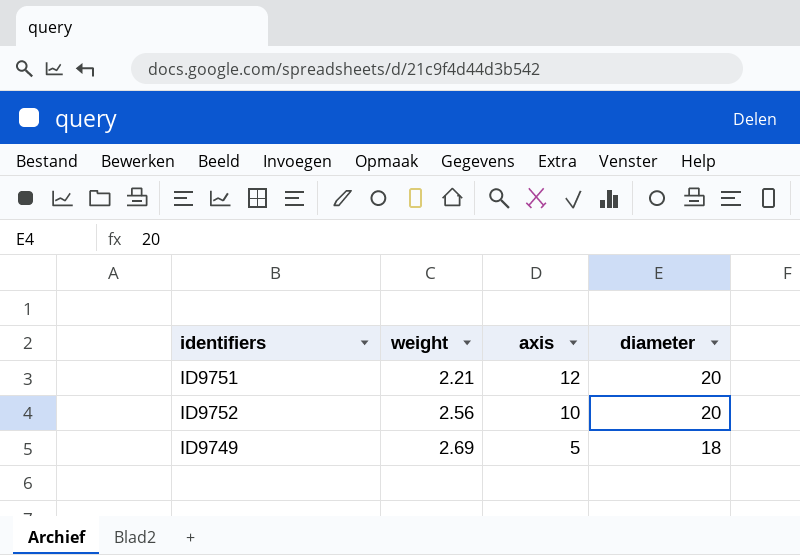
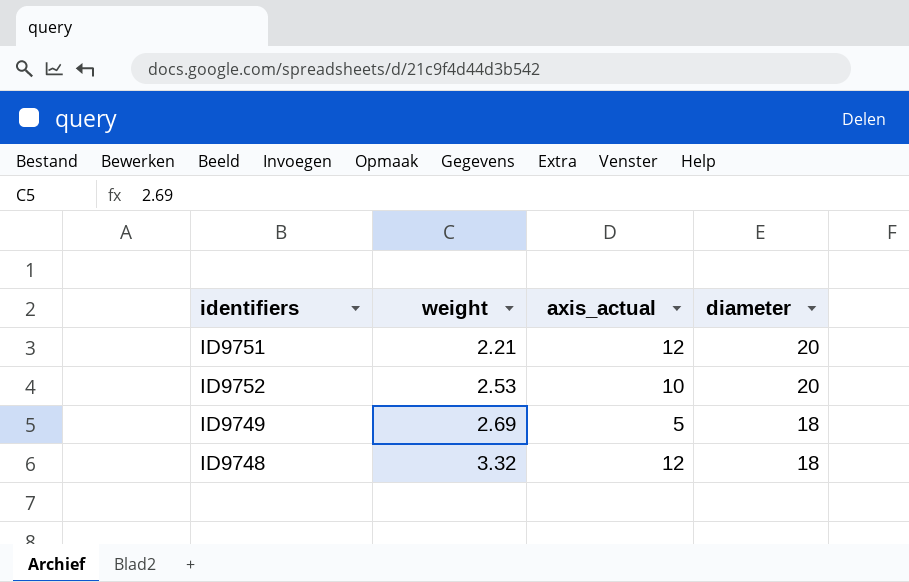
column name: axis -> axis_actual
ID9752 | weight: 2.56 -> 2.53
row ID9748: none -> 3.32 | 12 | 18

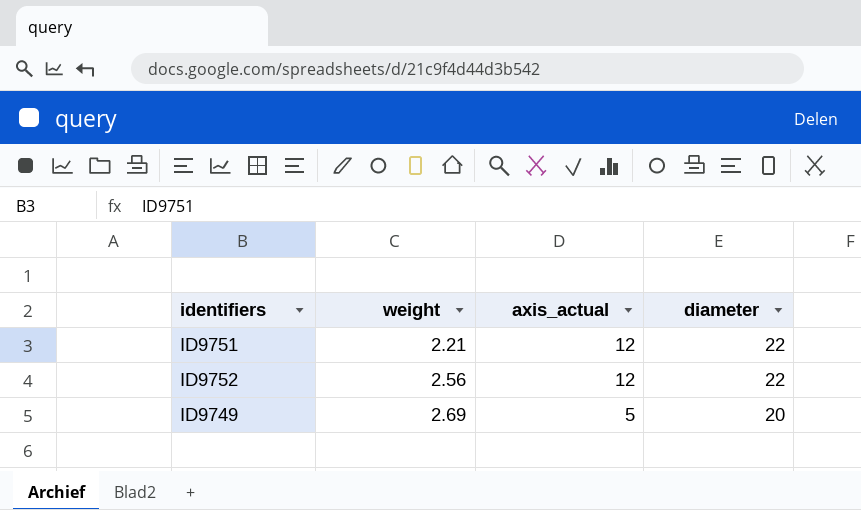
row ID9748: 3.32 | 12 | 18 -> none
ID9751 | diameter: 20 -> 22
ID9752 | weight: 2.53 -> 2.56
ID9752 | axis_actual: 10 -> 12
ID9752 | diameter: 20 -> 22
ID9749 | diameter: 18 -> 20

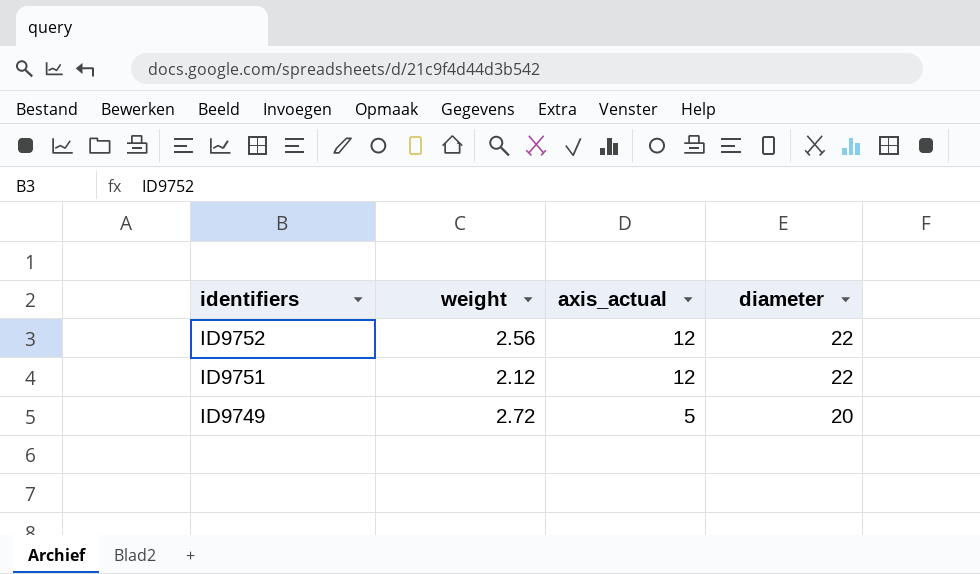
row order: weight ascending -> identifiers descending
ID9751 | weight: 2.21 -> 2.12
ID9749 | weight: 2.69 -> 2.72

